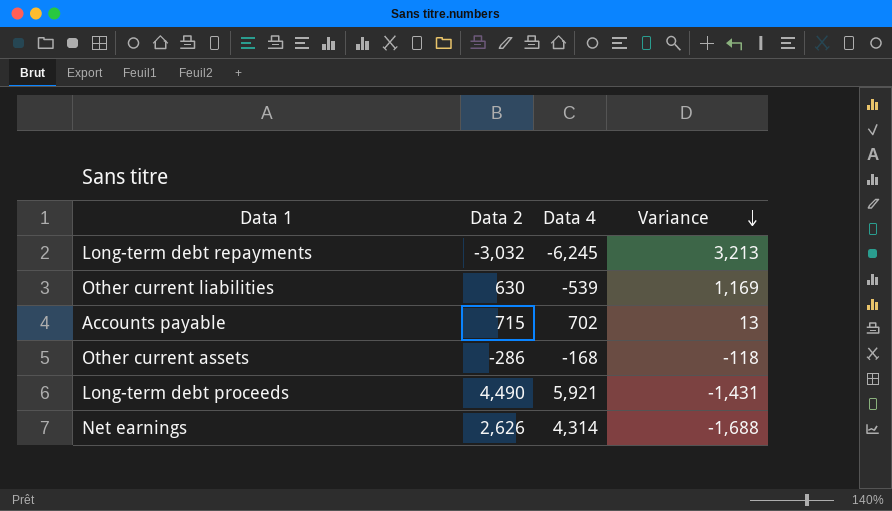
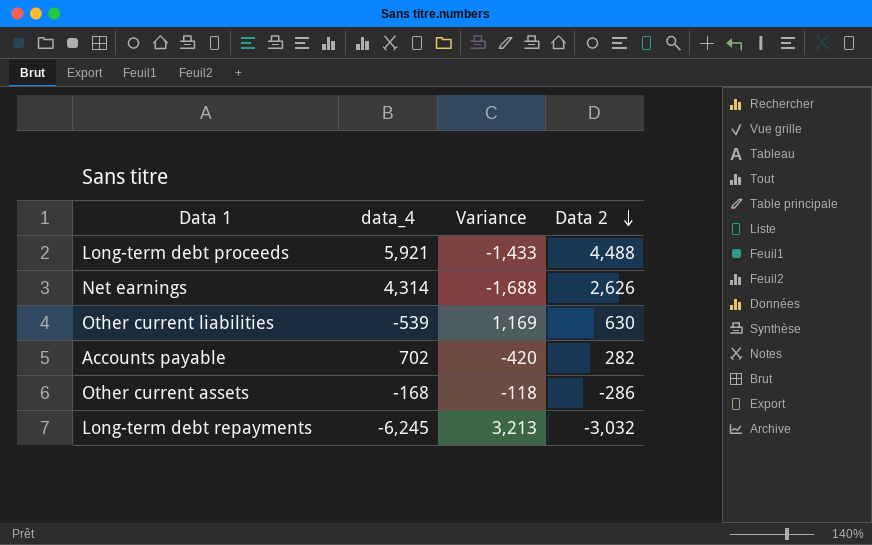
row order: Variance descending -> Data 2 descending
column name: Data 4 -> data_4
column Data 2 | position: 2 -> 4
Long-term debt proceeds | Variance: -1,431 -> -1,433
Long-term debt proceeds | Data 2: 4,490 -> 4,488
Accounts payable | Variance: 13 -> -420
Accounts payable | Data 2: 715 -> 282

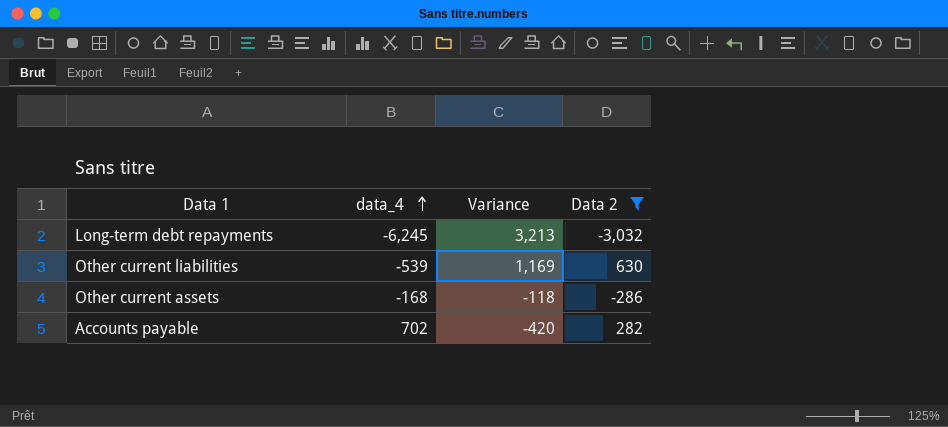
filter: none -> Data 2 <= 630
row order: Data 2 descending -> data_4 ascending

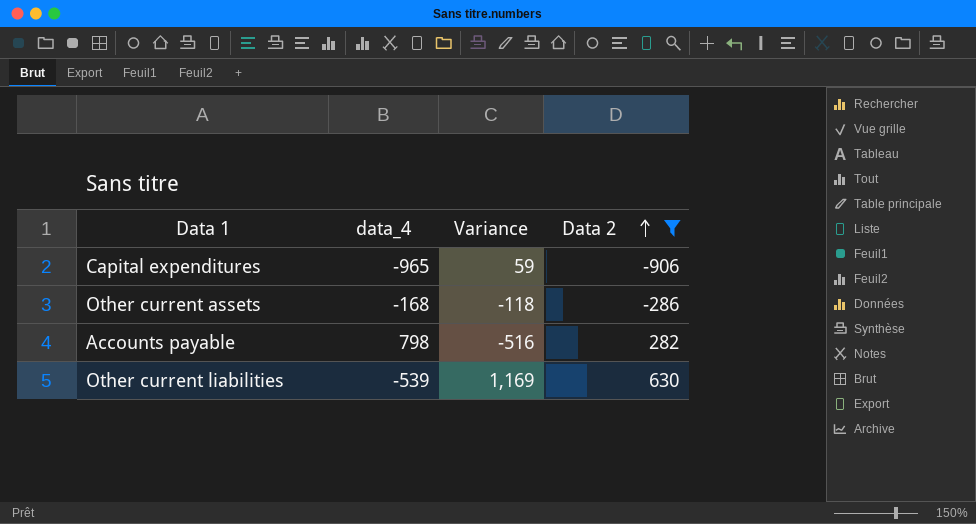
row order: data_4 ascending -> Data 2 ascending
row Long-term debt repayments: -6,245 | 3,213 | -3,032 -> none
row Capital expenditures: none -> -965 | 59 | -906
Accounts payable | data_4: 702 -> 798
Accounts payable | Variance: -420 -> -516

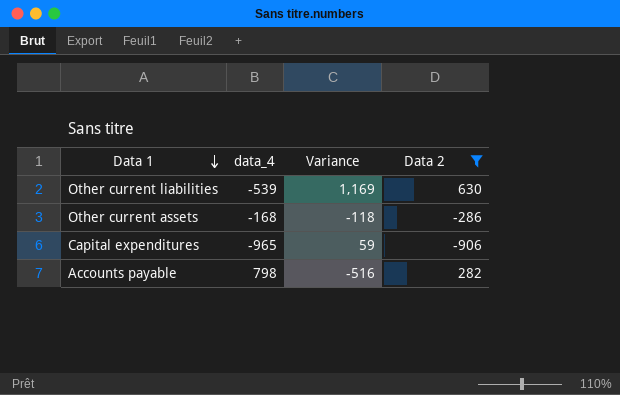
row order: Data 2 ascending -> Data 1 descending

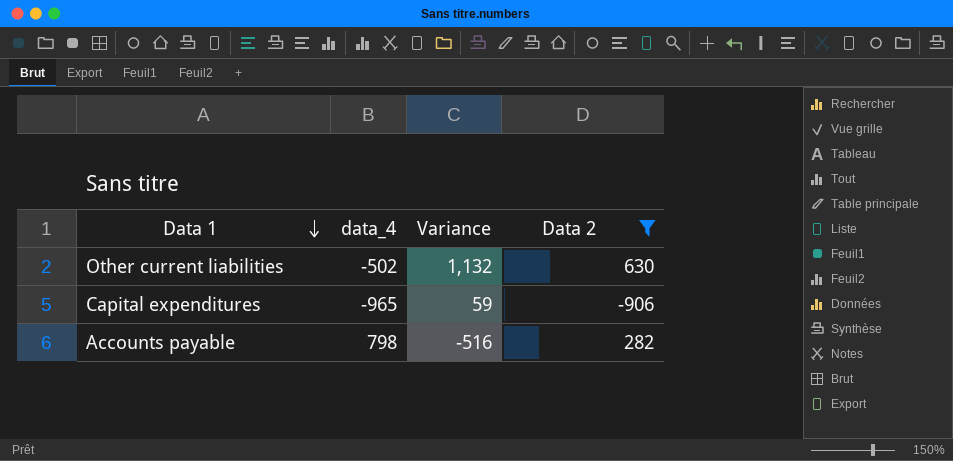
row Other current assets: -168 | -118 | -286 -> none
Other current liabilities | data_4: -539 -> -502
Other current liabilities | Variance: 1,169 -> 1,132

